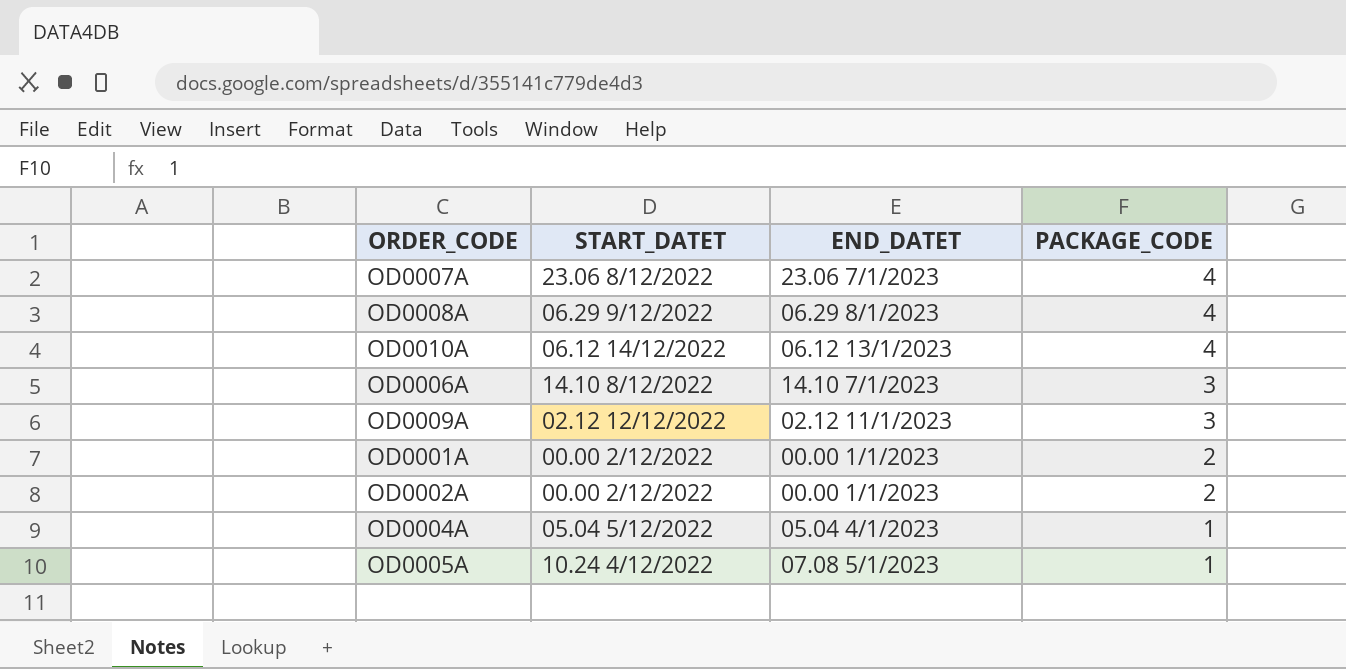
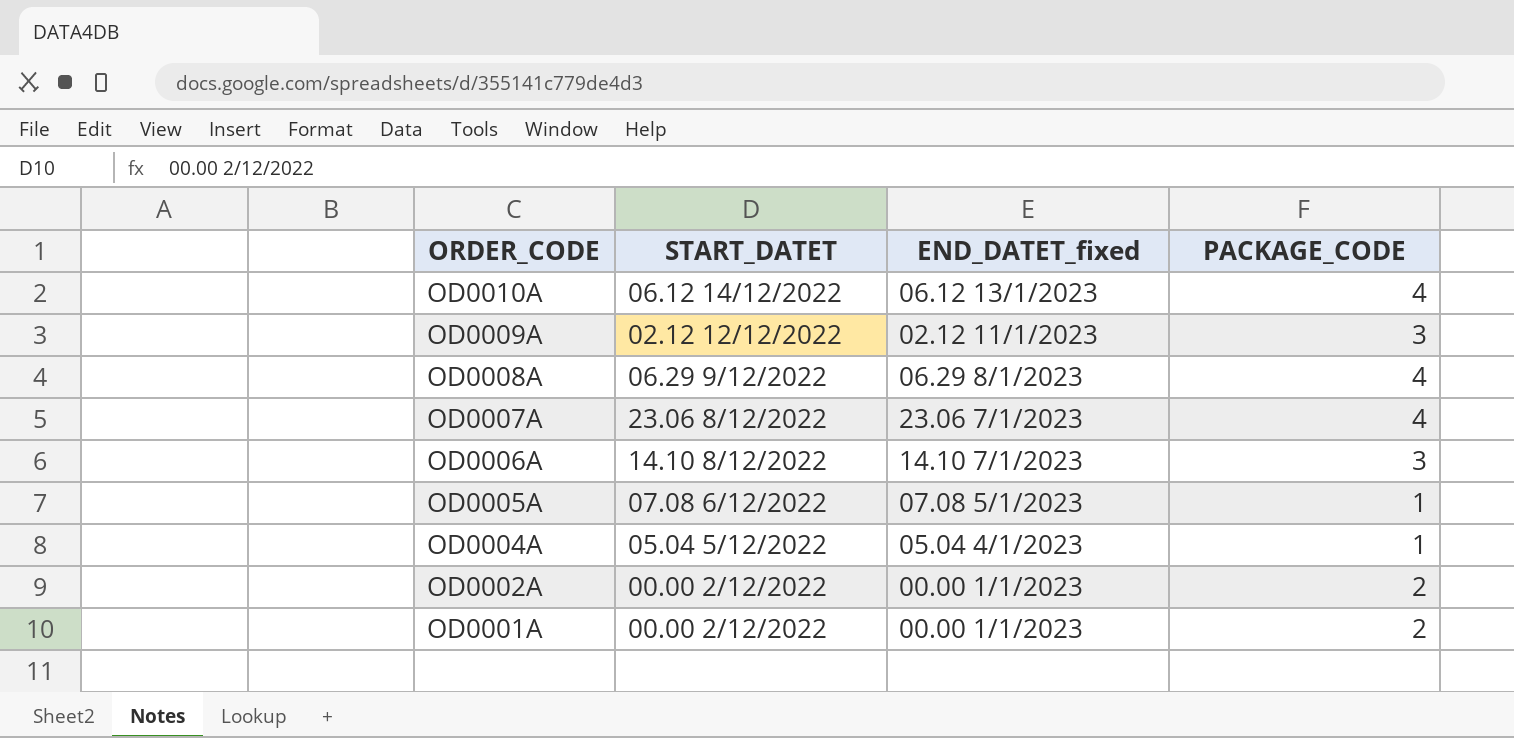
row order: PACKAGE_CODE descending -> ORDER_CODE descending
column name: END_DATET -> END_DATET_fixed
OD0005A | START_DATET: 10.24 4/12/2022 -> 07.08 6/12/2022

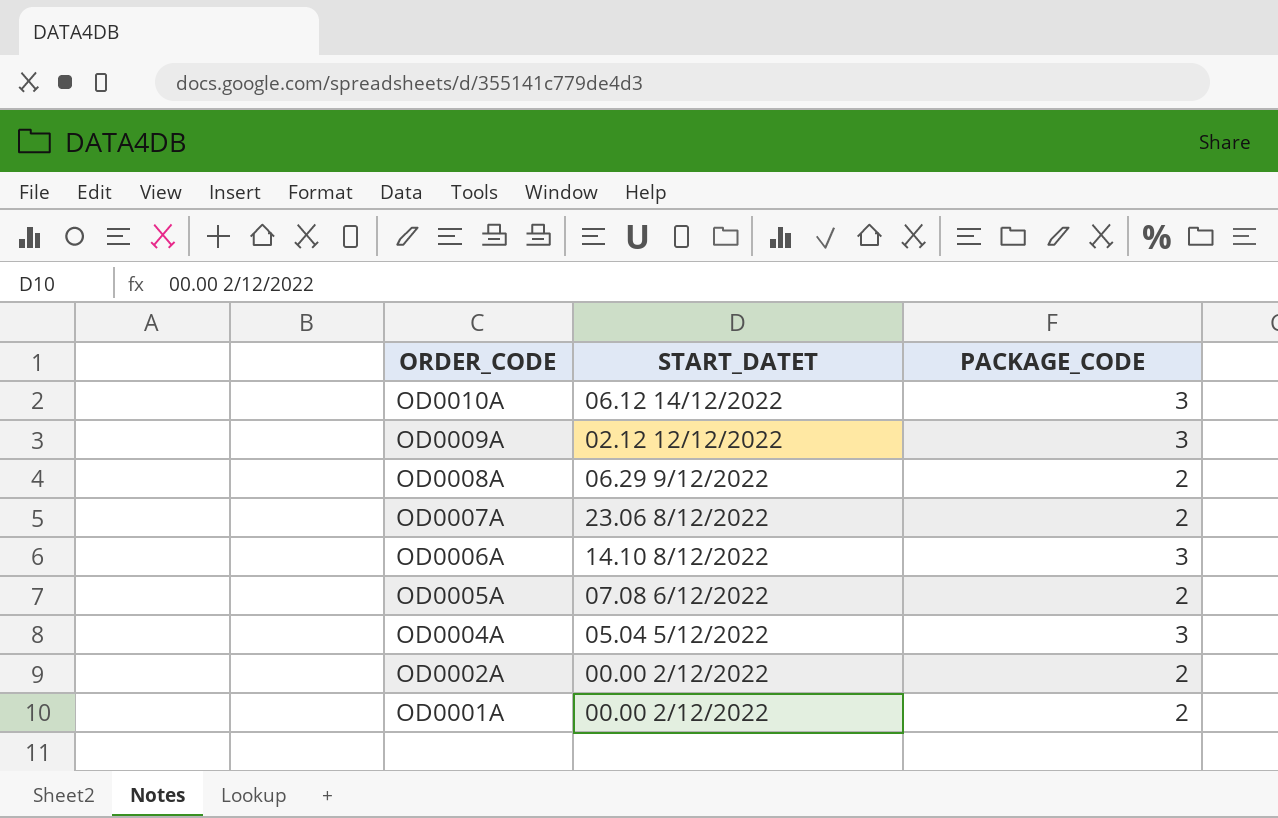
column END_DATET_fixed | position: 3 -> none
OD0010A | PACKAGE_CODE: 4 -> 3
OD0008A | PACKAGE_CODE: 4 -> 2
OD0007A | PACKAGE_CODE: 4 -> 2
OD0005A | PACKAGE_CODE: 1 -> 2
OD0004A | PACKAGE_CODE: 1 -> 3

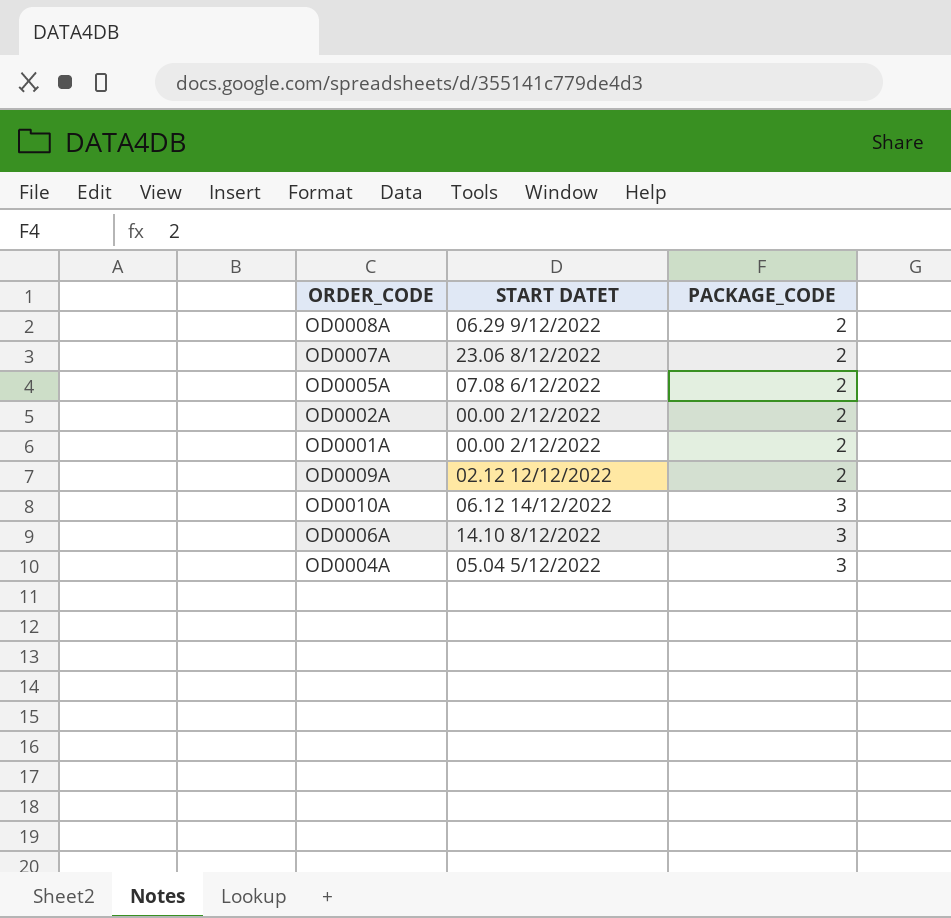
row order: ORDER_CODE descending -> PACKAGE_CODE ascending
column name: START_DATET -> START DATET
OD0009A | PACKAGE_CODE: 3 -> 2

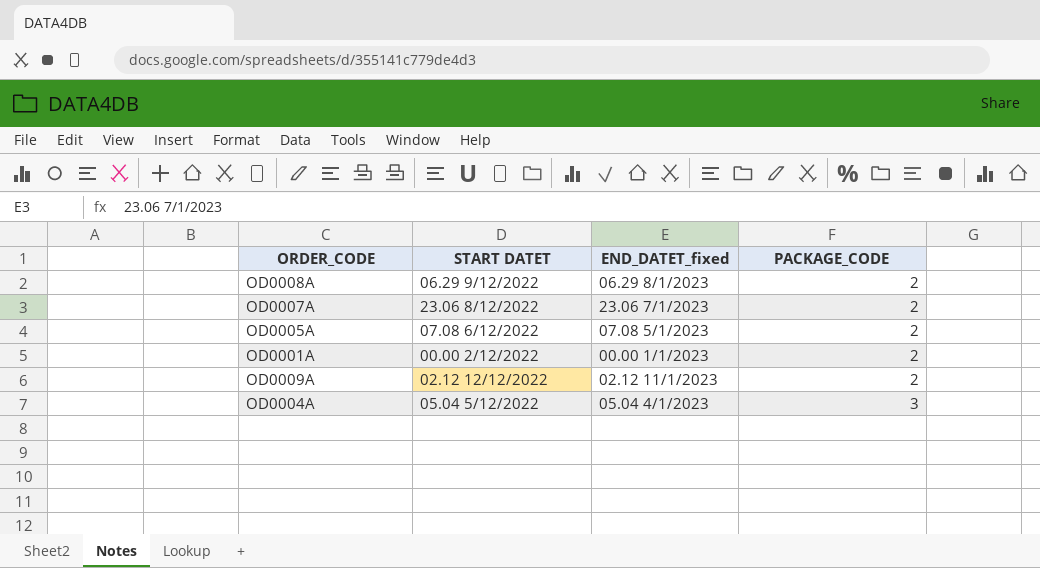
column END_DATET_fixed | position: none -> 3
row OD0002A: 00.00 2/12/2022 | 2 -> none
row OD0010A: 06.12 14/12/2022 | 3 -> none
row OD0006A: 14.10 8/12/2022 | 3 -> none

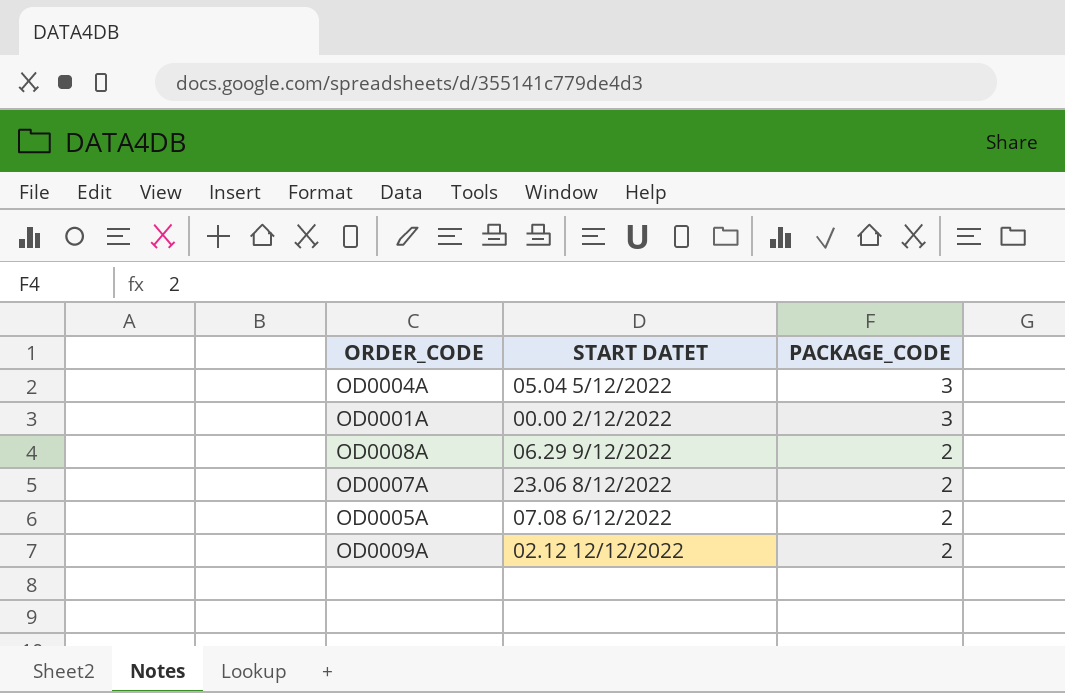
row order: PACKAGE_CODE ascending -> PACKAGE_CODE descending
column END_DATET_fixed | position: 3 -> none
OD0001A | PACKAGE_CODE: 2 -> 3

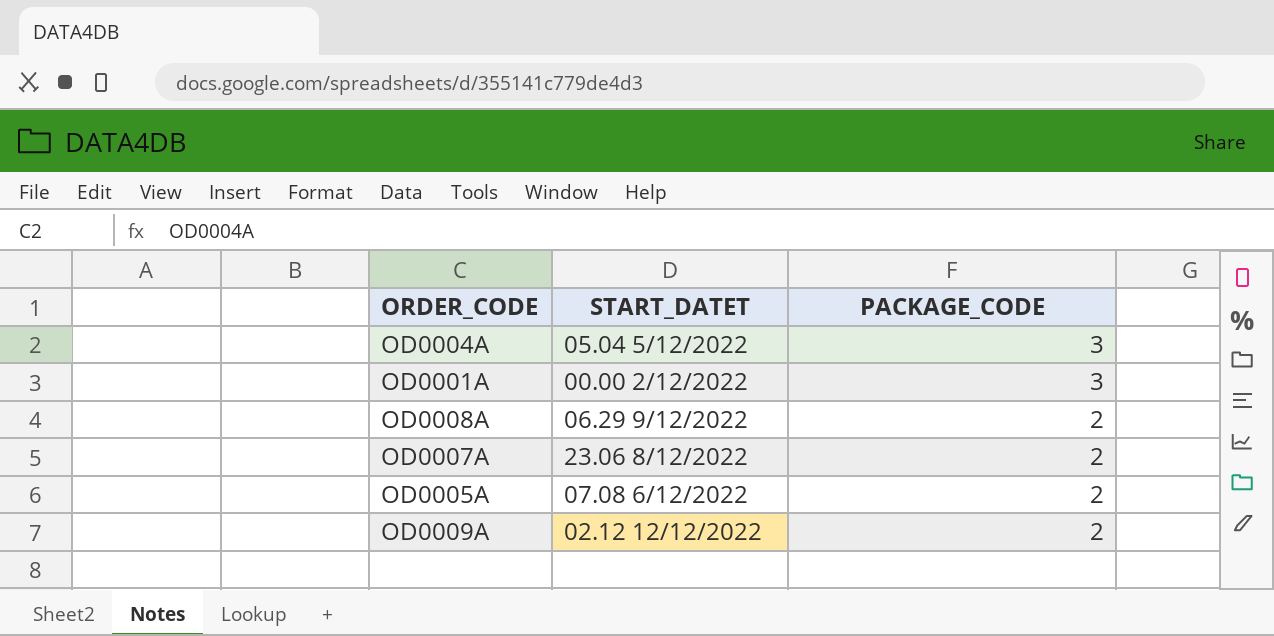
column name: START DATET -> START_DATET

